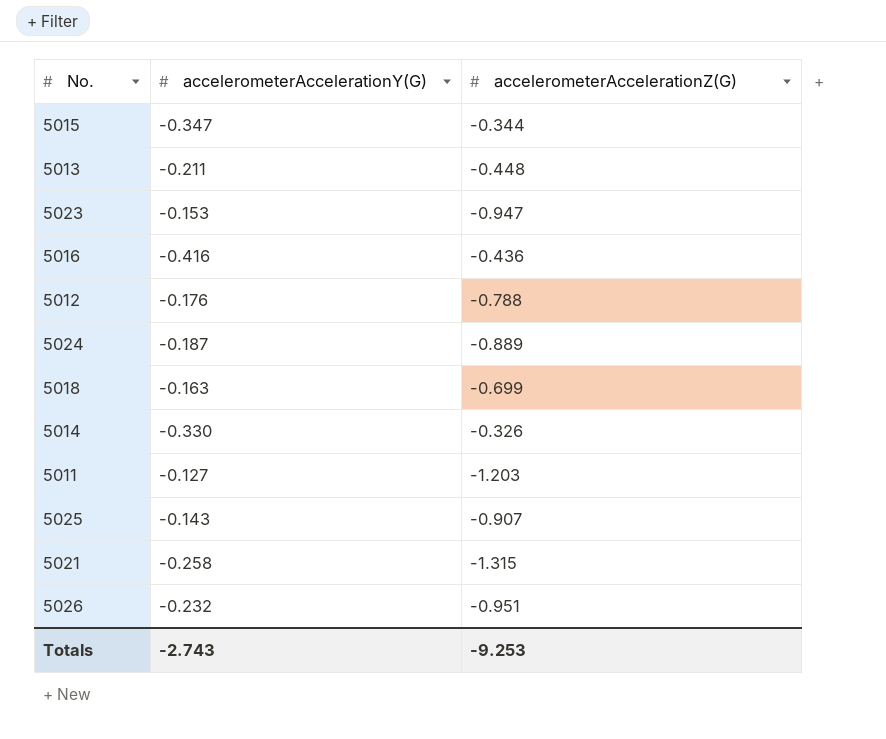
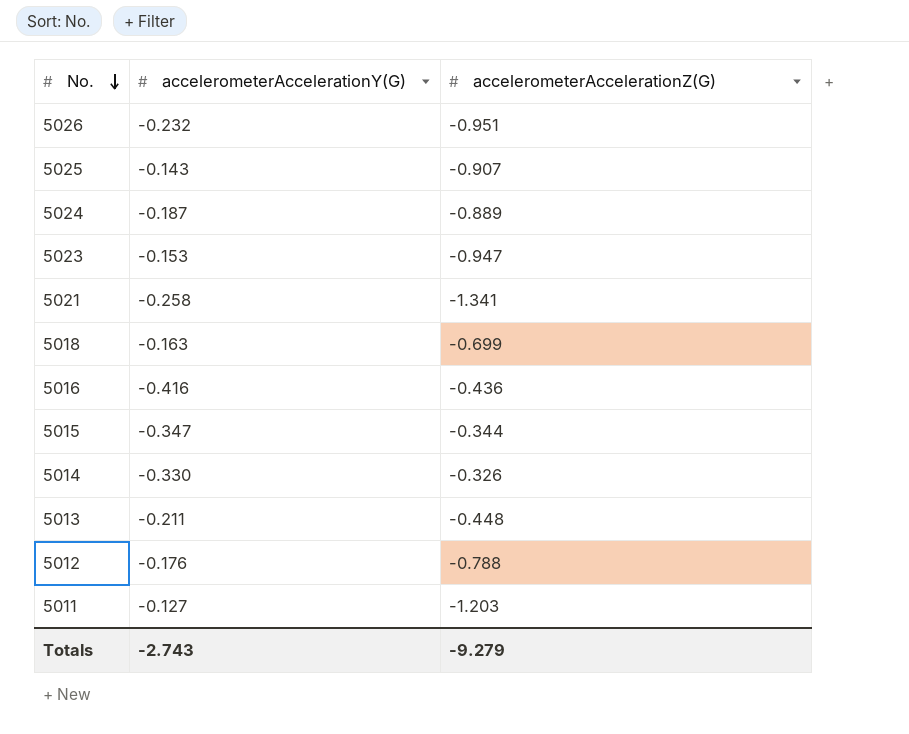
row order: none -> No. descending
5021 | accelerometerAccelerationZ(G): -1.315 -> -1.341
Totals | accelerometerAccelerationZ(G): -9.253 -> -9.279

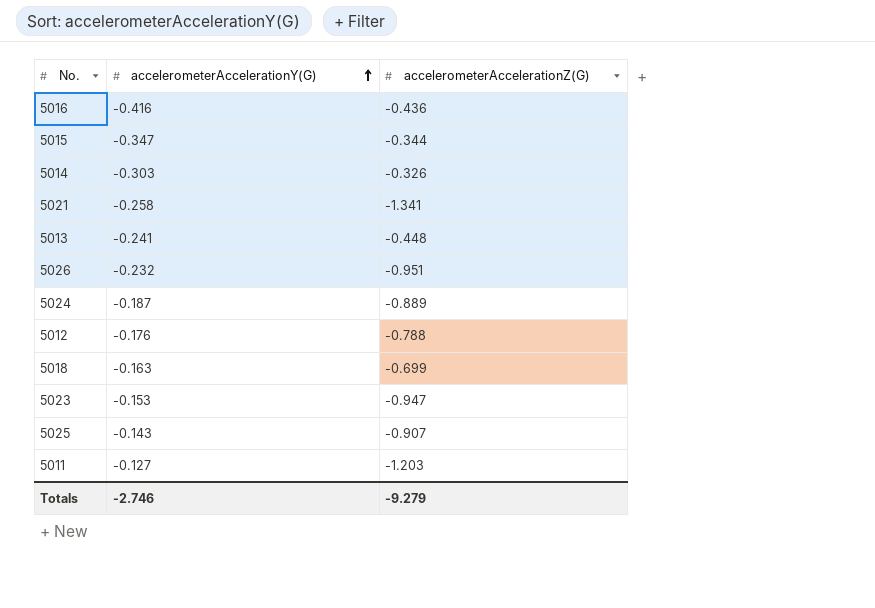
row order: No. descending -> accelerometerAccelerationY(G) ascending
5014 | accelerometerAccelerationY(G): -0.330 -> -0.303
5013 | accelerometerAccelerationY(G): -0.211 -> -0.241
Totals | accelerometerAccelerationY(G): -2.743 -> -2.746

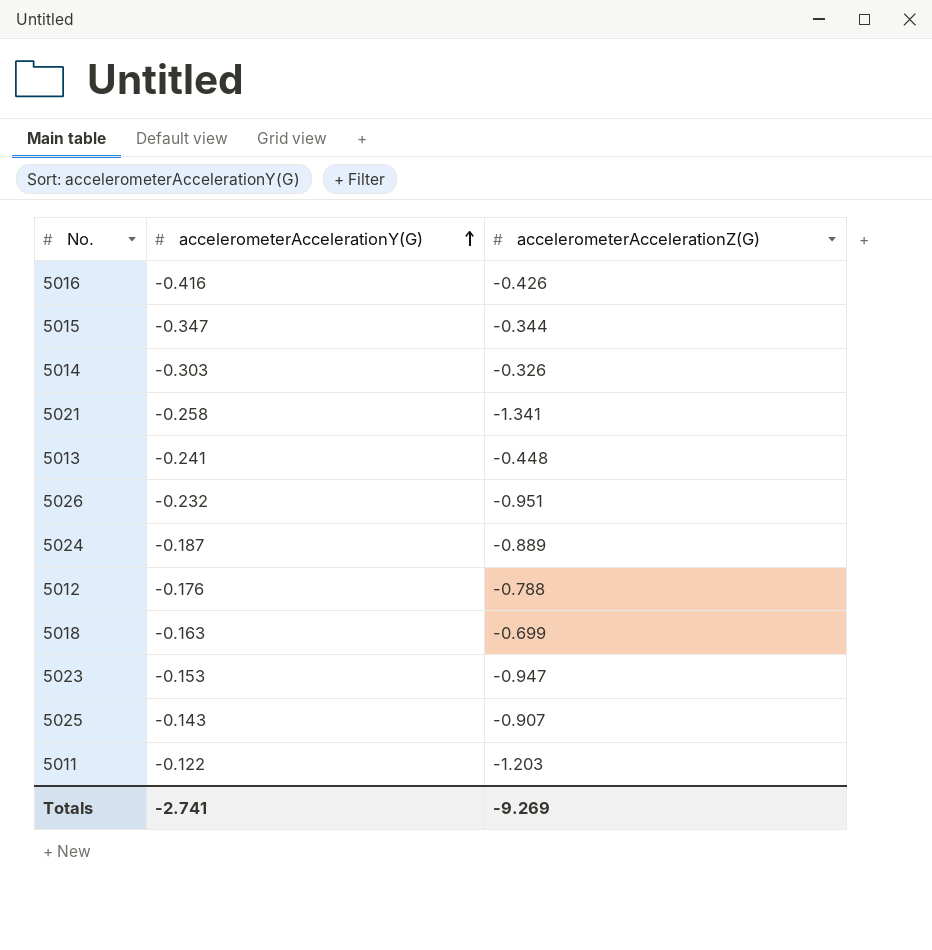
5016 | accelerometerAccelerationZ(G): -0.436 -> -0.426
5011 | accelerometerAccelerationY(G): -0.127 -> -0.122
Totals | accelerometerAccelerationY(G): -2.746 -> -2.741
Totals | accelerometerAccelerationZ(G): -9.279 -> -9.269

